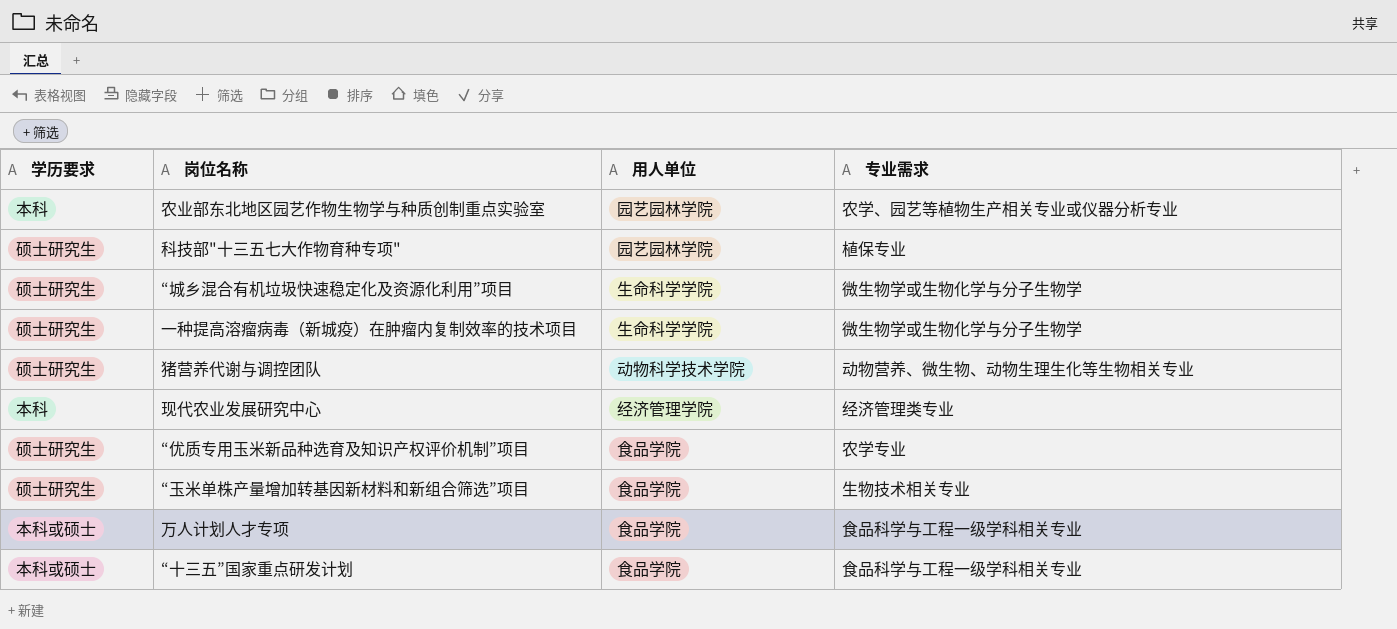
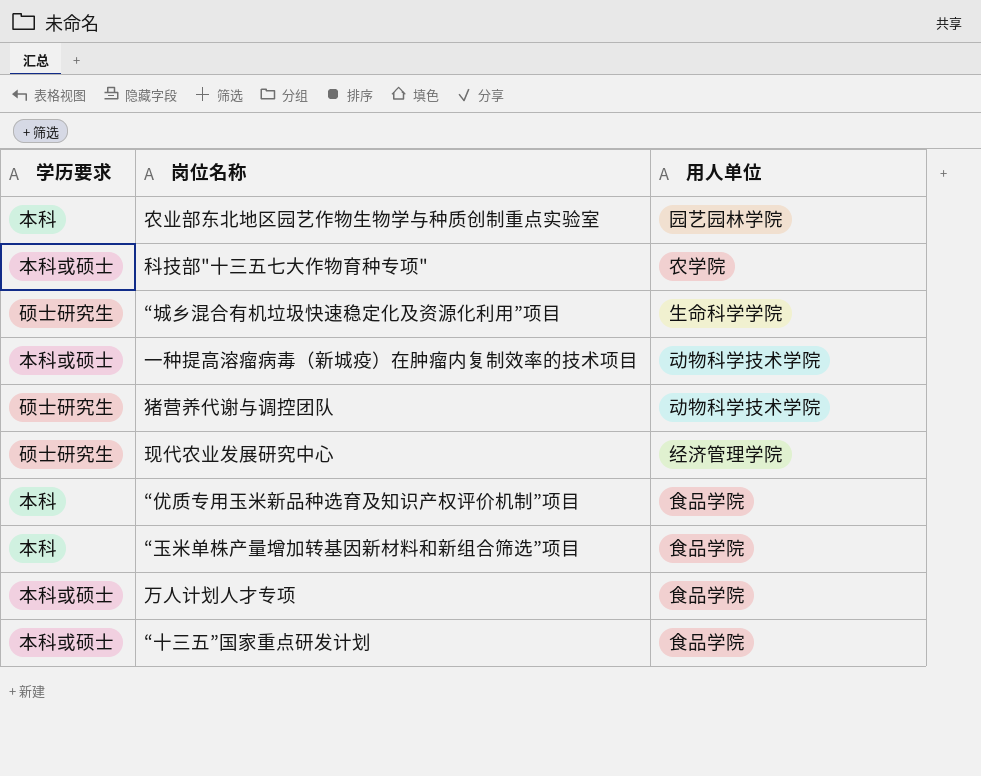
column 专业需求 | position: 4 -> none
科技部"十三五七大作物育种专项" | 学历要求: 硕士研究生 -> 本科或硕士
科技部"十三五七大作物育种专项" | 用人单位: 园艺园林学院 -> 农学院
一种提高溶瘤病毒（新城疫）在肿瘤内复制效率的技术项目 | 学历要求: 硕士研究生 -> 本科或硕士
一种提高溶瘤病毒（新城疫）在肿瘤内复制效率的技术项目 | 用人单位: 生命科学学院 -> 动物科学技术学院
现代农业发展研究中心 | 学历要求: 本科 -> 硕士研究生
“优质专用玉米新品种选育及知识产权评价机制”项目 | 学历要求: 硕士研究生 -> 本科
“玉米单株产量增加转基因新材料和新组合筛选”项目 | 学历要求: 硕士研究生 -> 本科

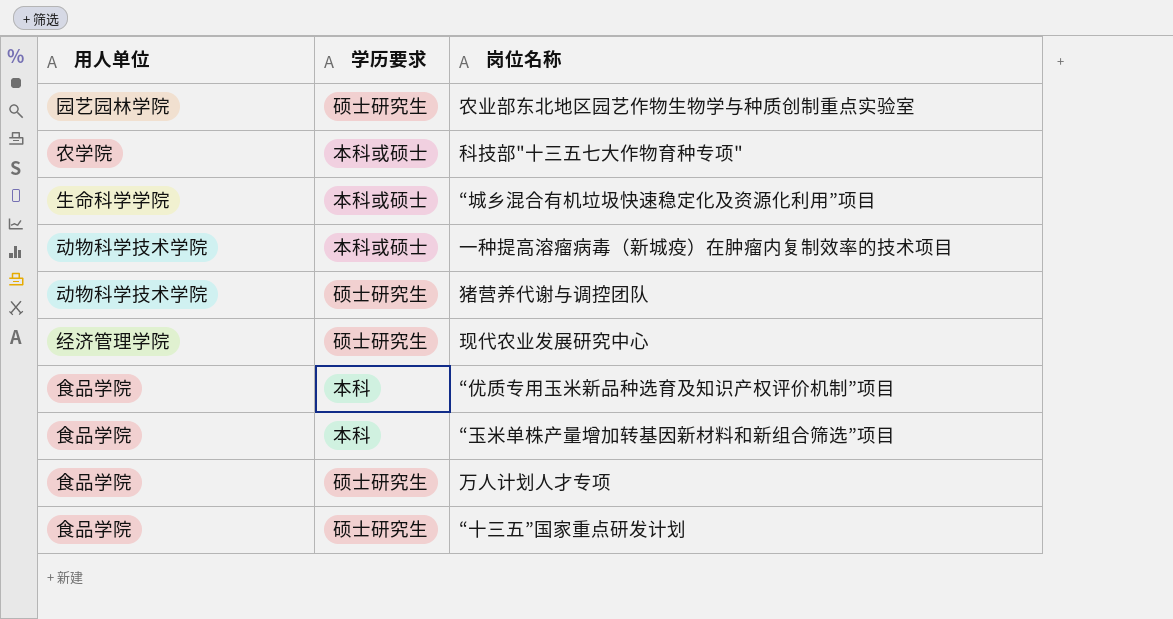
column 用人单位 | position: 3 -> 1
农业部东北地区园艺作物生物学与种质创制重点实验室 | 学历要求: 本科 -> 硕士研究生
“城乡混合有机垃圾快速稳定化及资源化利用”项目 | 学历要求: 硕士研究生 -> 本科或硕士
万人计划人才专项 | 学历要求: 本科或硕士 -> 硕士研究生
“十三五”国家重点研发计划 | 学历要求: 本科或硕士 -> 硕士研究生

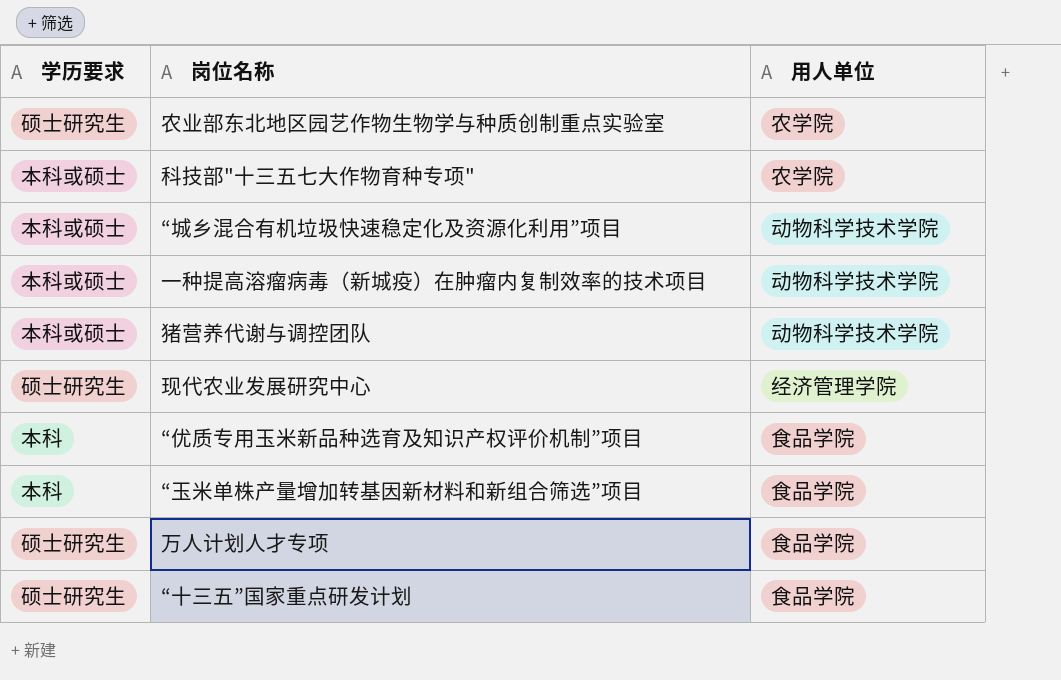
column 用人单位 | position: 1 -> 3
农业部东北地区园艺作物生物学与种质创制重点实验室 | 用人单位: 园艺园林学院 -> 农学院
“城乡混合有机垃圾快速稳定化及资源化利用”项目 | 用人单位: 生命科学学院 -> 动物科学技术学院
猪营养代谢与调控团队 | 学历要求: 硕士研究生 -> 本科或硕士

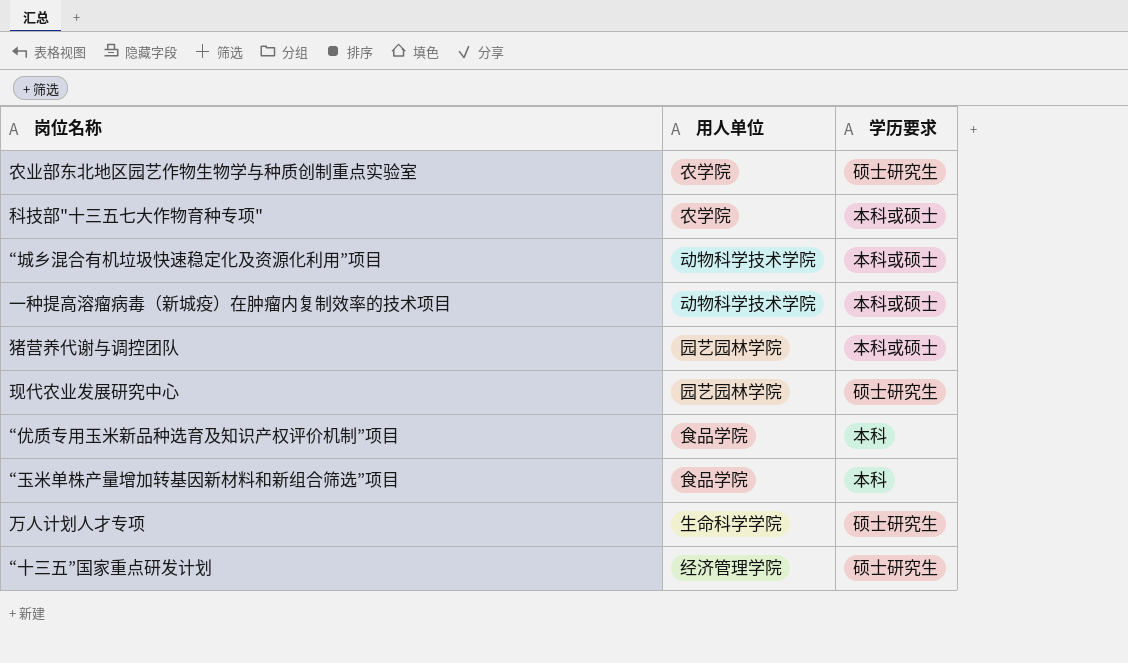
column 学历要求 | position: 1 -> 3
猪营养代谢与调控团队 | 用人单位: 动物科学技术学院 -> 园艺园林学院
现代农业发展研究中心 | 用人单位: 经济管理学院 -> 园艺园林学院
万人计划人才专项 | 用人单位: 食品学院 -> 生命科学学院
“十三五”国家重点研发计划 | 用人单位: 食品学院 -> 经济管理学院

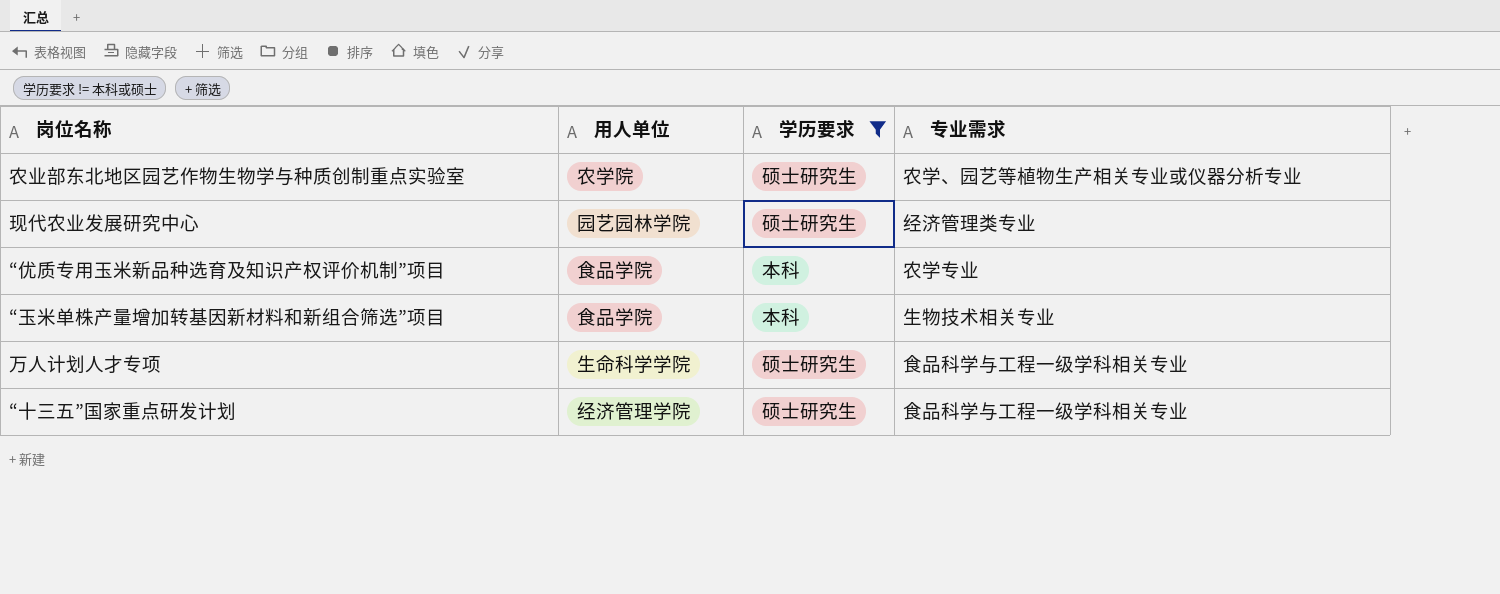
filter: none -> 学历要求 != 本科或硕士
column 专业需求 | position: none -> 4

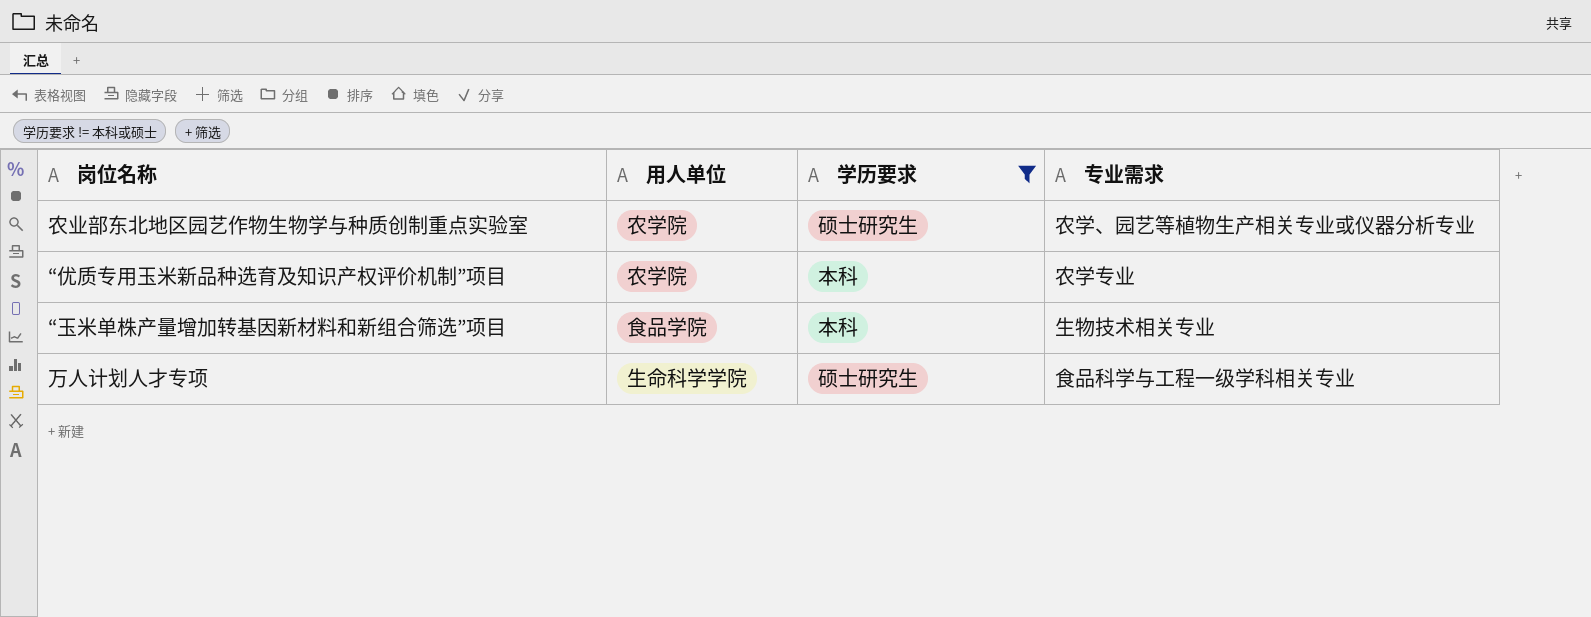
row 现代农业发展研究中心: 园艺园林学院 | 硕士研究生 | 经济管理类专业 -> none
row “十三五”国家重点研发计划: 经济管理学院 | 硕士研究生 | 食品科学与工程一级学科相关专业 -> none
“优质专用玉米新品种选育及知识产权评价机制”项目 | 用人单位: 食品学院 -> 农学院

